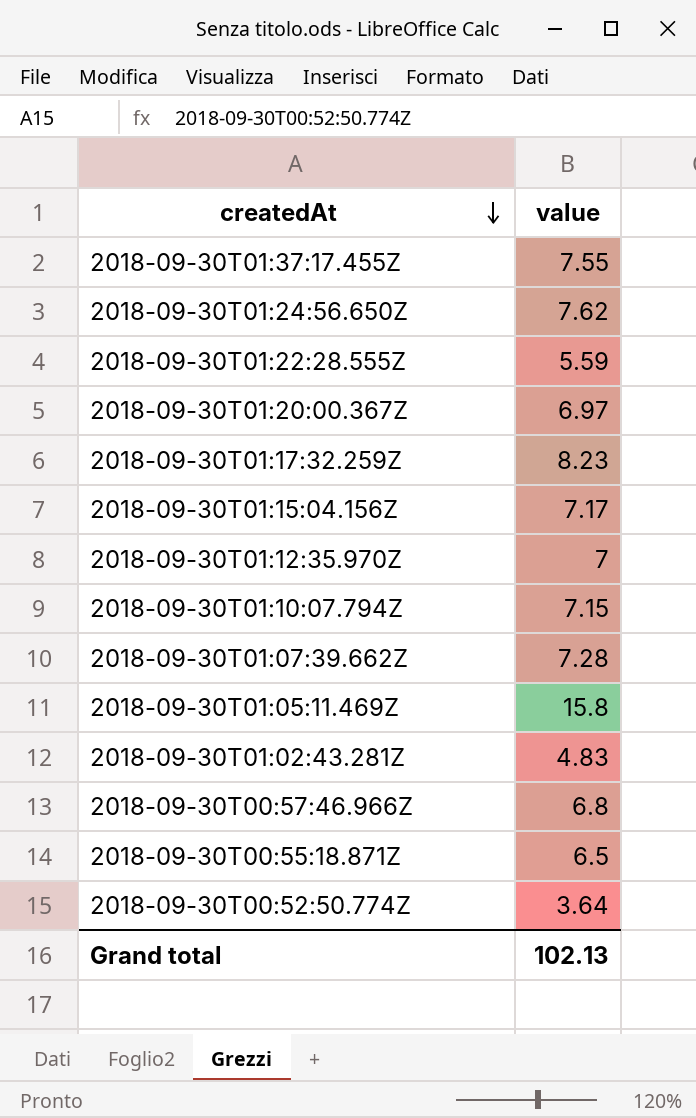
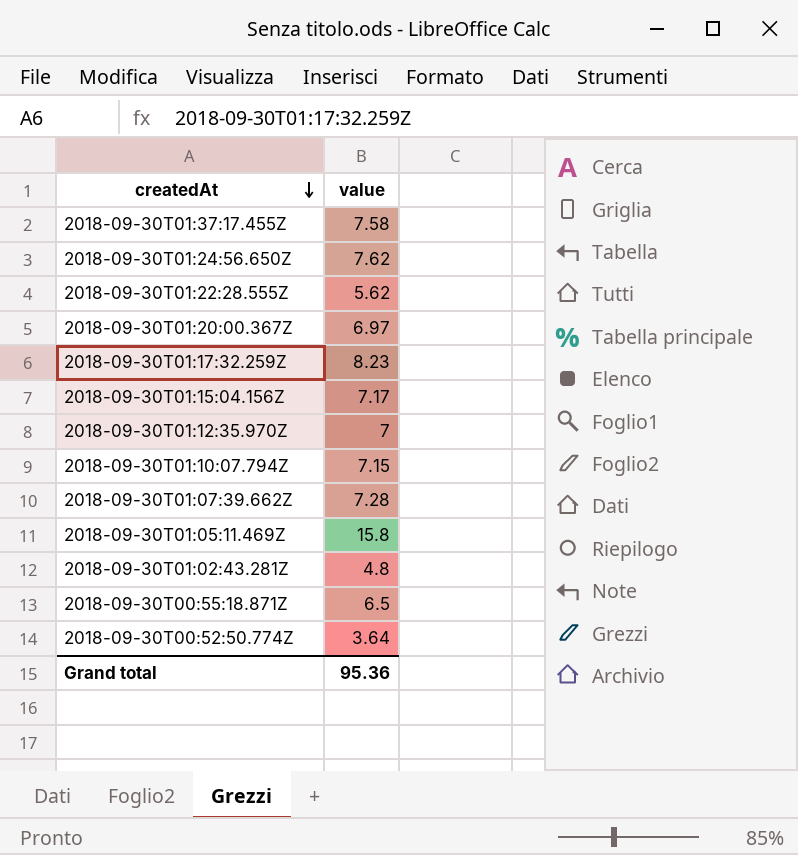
row 2018-09-30T00:57:46.966Z: 6.8 -> none
2018-09-30T01:37:17.455Z | value: 7.55 -> 7.58
2018-09-30T01:22:28.555Z | value: 5.59 -> 5.62
2018-09-30T01:02:43.281Z | value: 4.83 -> 4.8
Grand total | value: 102.13 -> 95.36

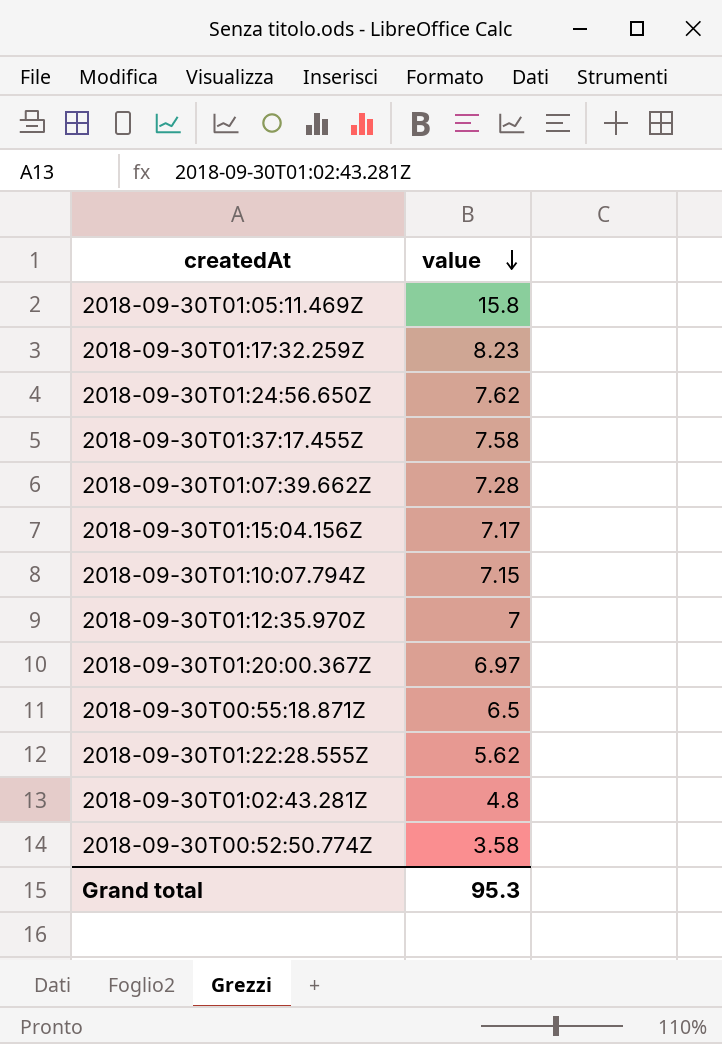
row order: createdAt descending -> value descending
2018-09-30T00:52:50.774Z | value: 3.64 -> 3.58
Grand total | value: 95.36 -> 95.3

